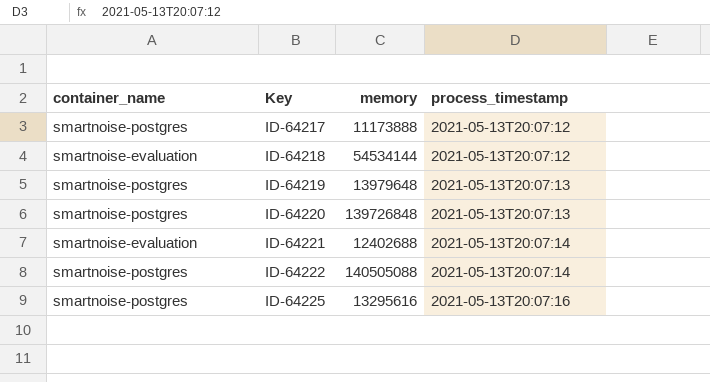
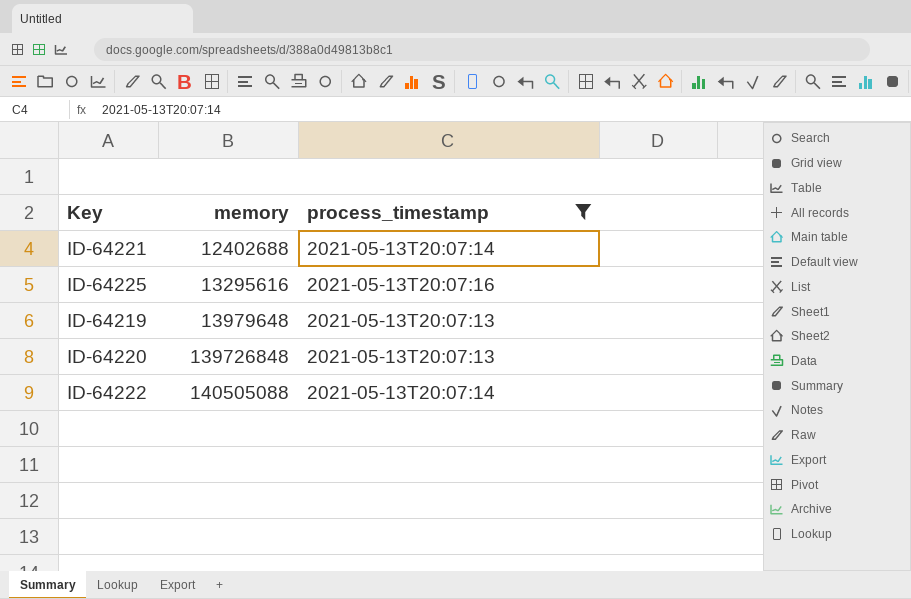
filter: none -> process_timestamp != 2021-05-13T20:07:12
row order: Key ascending -> memory ascending
column container_name | position: 1 -> none

